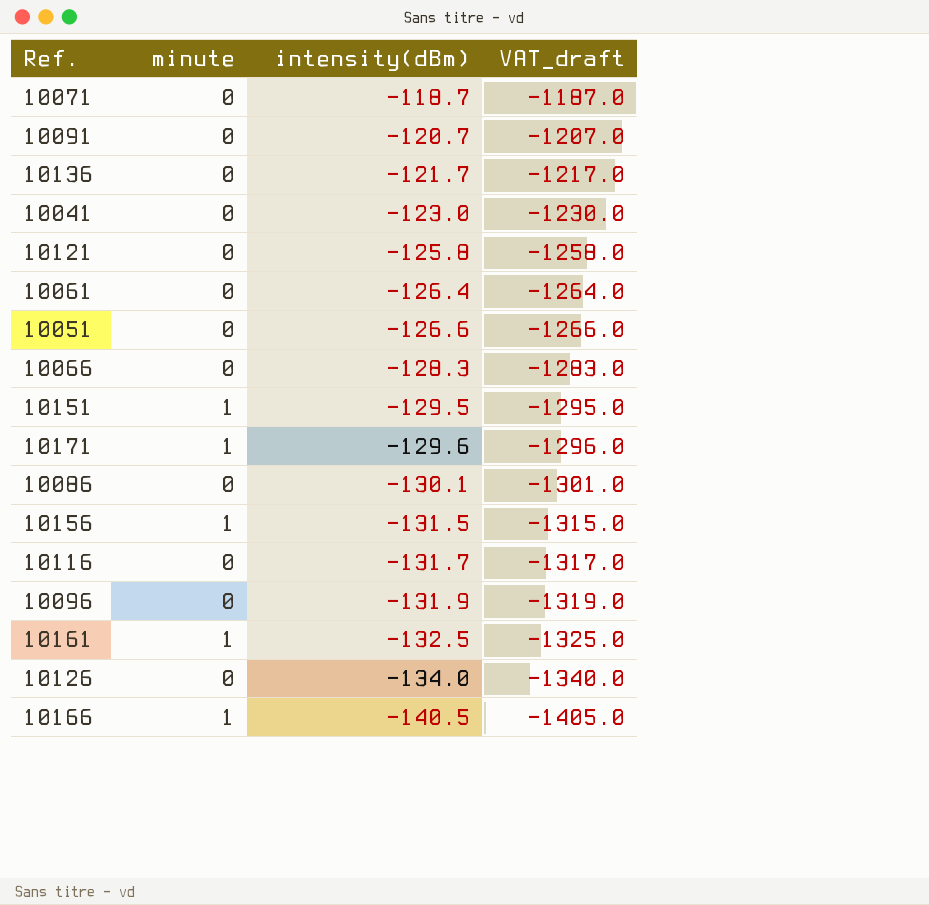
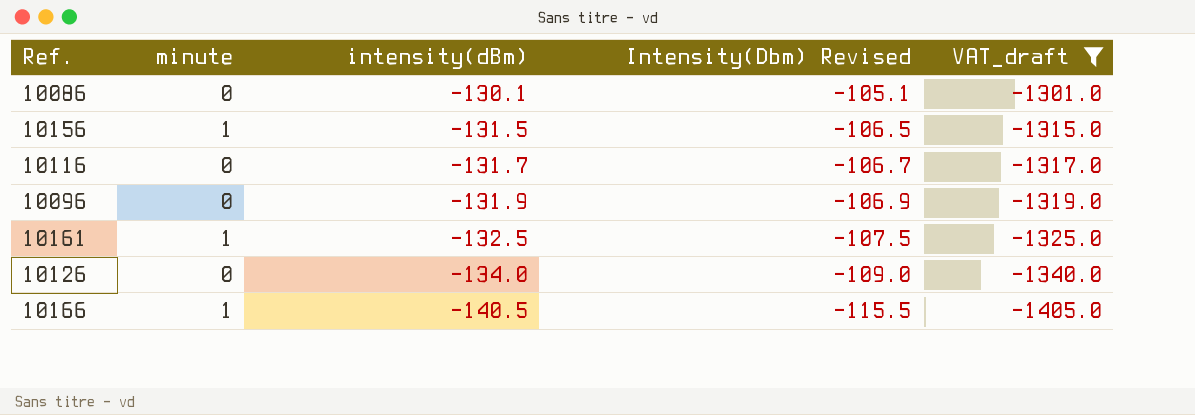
filter: none -> VAT_draft <= -1301.0
column Intensity(Dbm) Revised | formula: none -> [intensity(dBm)] + 25

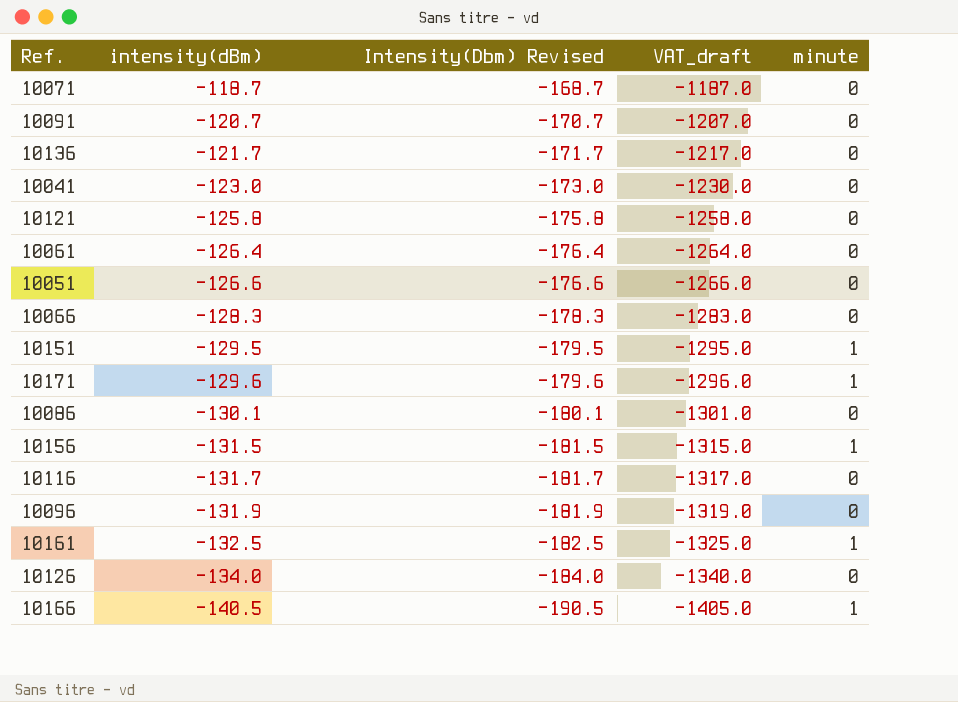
filter: VAT_draft <= -1301.0 -> none
column Intensity(Dbm) Revised | formula: [intensity(dBm)] + 25 -> [intensity(dBm)] - 50
column minute | position: 2 -> 5

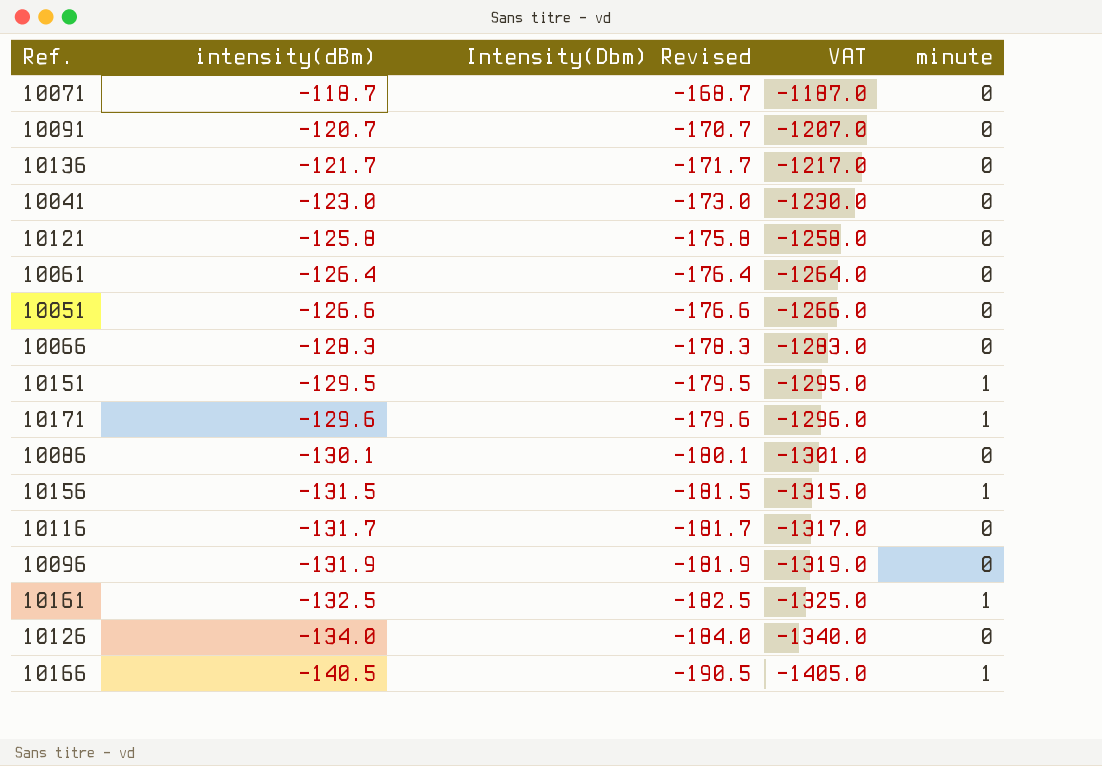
column name: VAT_draft -> VAT

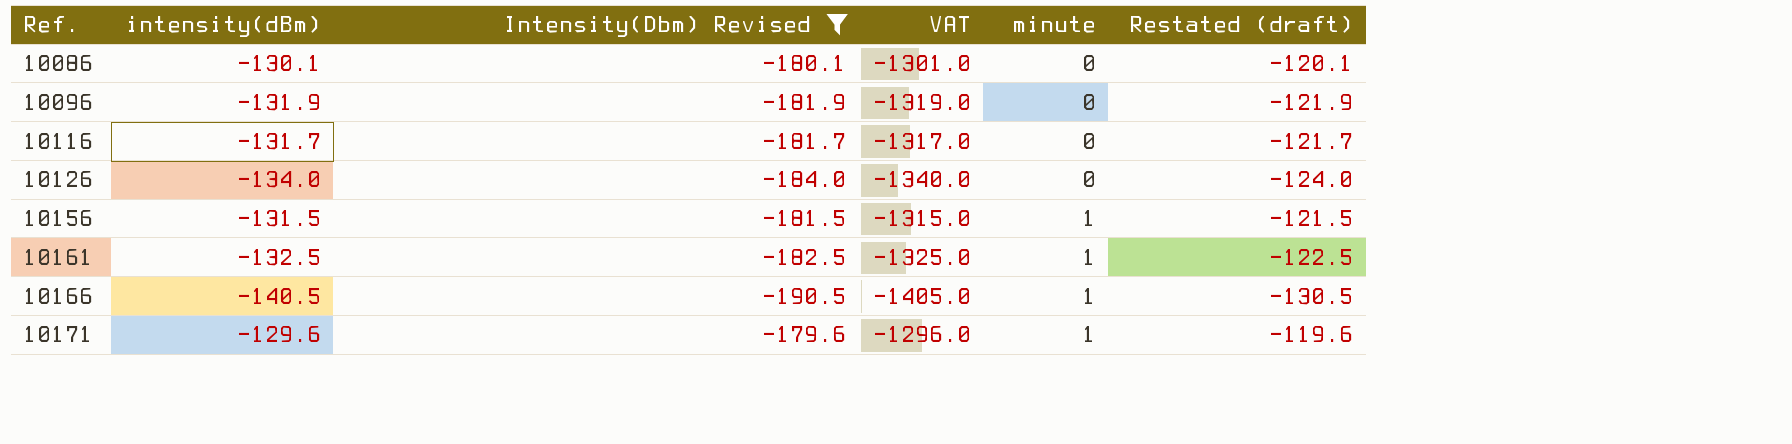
filter: none -> Intensity(Dbm) Revised <= -179.6
row order: intensity(dBm) descending -> Ref. ascending
column Restated (draft) | formula: none -> [intensity(dBm)] + 10

